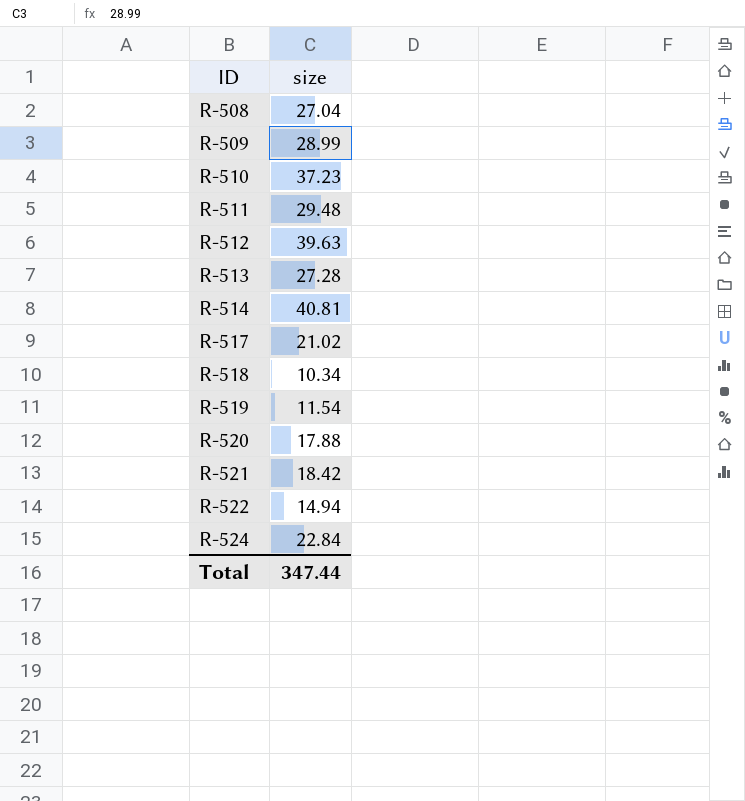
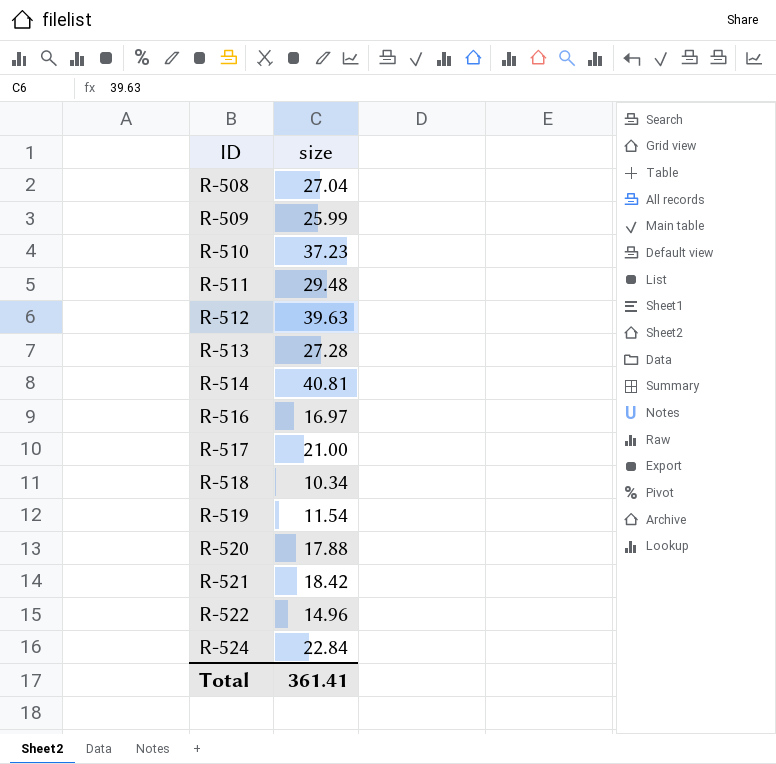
R-509 | size: 28.99 -> 25.99
row R-516: none -> 16.97
R-517 | size: 21.02 -> 21.00
R-522 | size: 14.94 -> 14.96
Total | size: 347.44 -> 361.41

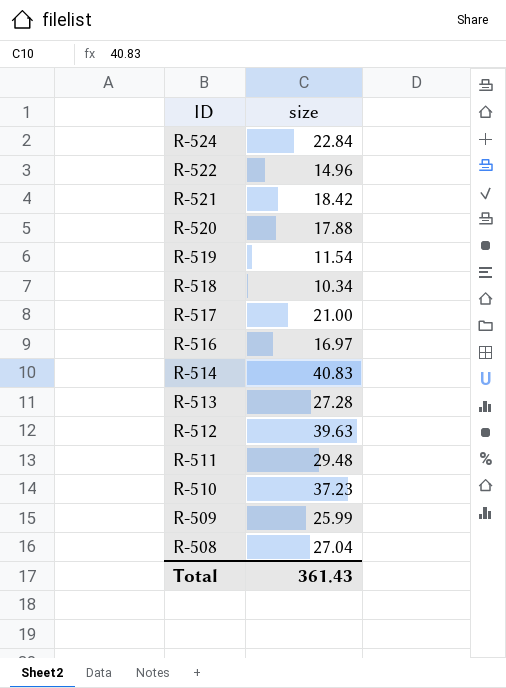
row order: ID ascending -> ID descending
R-514 | size: 40.81 -> 40.83
Total | size: 361.41 -> 361.43

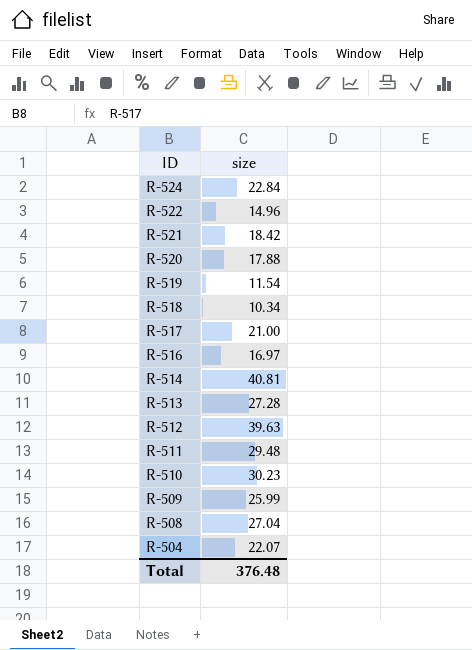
R-514 | size: 40.83 -> 40.81
R-510 | size: 37.23 -> 30.23
row R-504: none -> 22.07
Total | size: 361.43 -> 376.48

